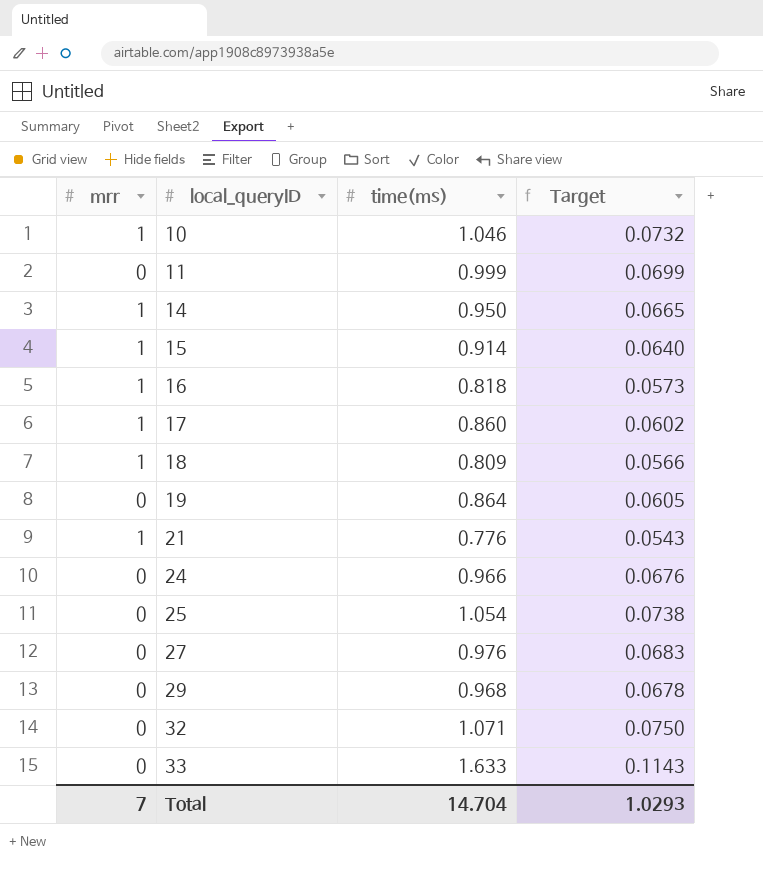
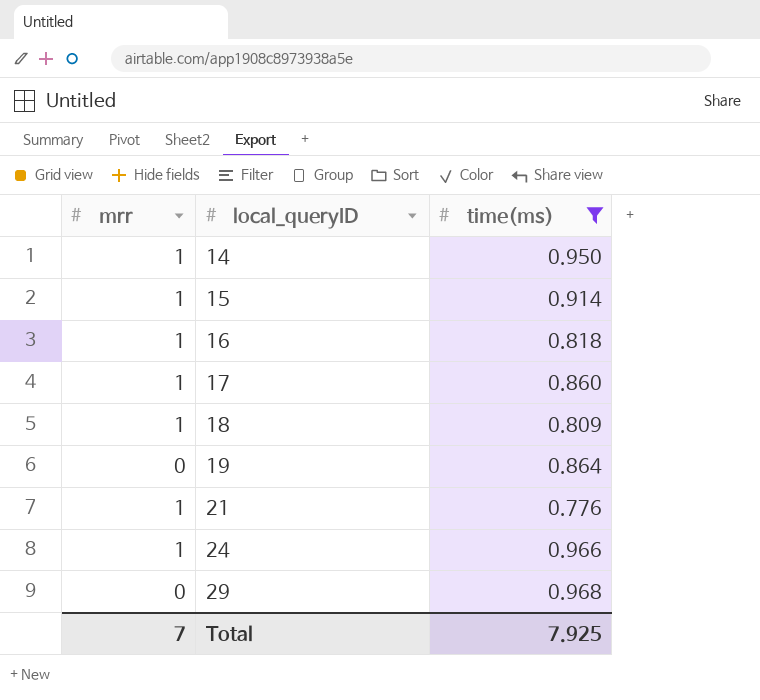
filter: none -> time(ms) <= 0.968
column Target | formula: [time(ms)] * 0.07 -> none
24 | mrr: 0 -> 1
Total | time(ms): 14.704 -> 7.925

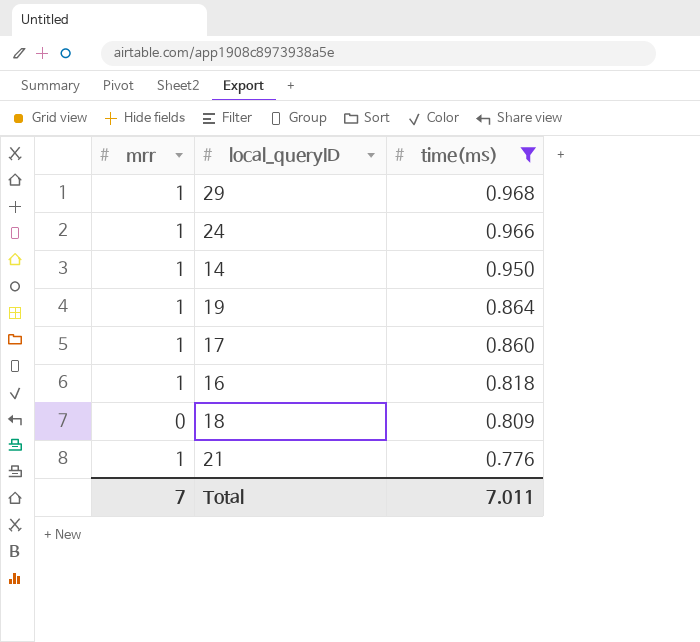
row order: local_queryID ascending -> time(ms) descending
row 15: 1 | 0.914 -> none
29 | mrr: 0 -> 1
19 | mrr: 0 -> 1
18 | mrr: 1 -> 0
Total | time(ms): 7.925 -> 7.011

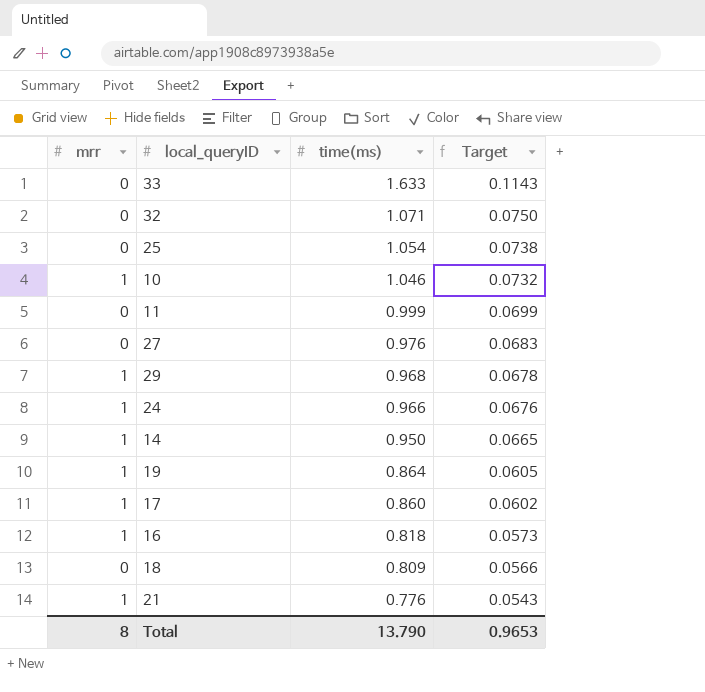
filter: time(ms) <= 0.968 -> none
column Target | formula: none -> [time(ms)] * 0.07
Total | mrr: 7 -> 8
Total | time(ms): 7.011 -> 13.790

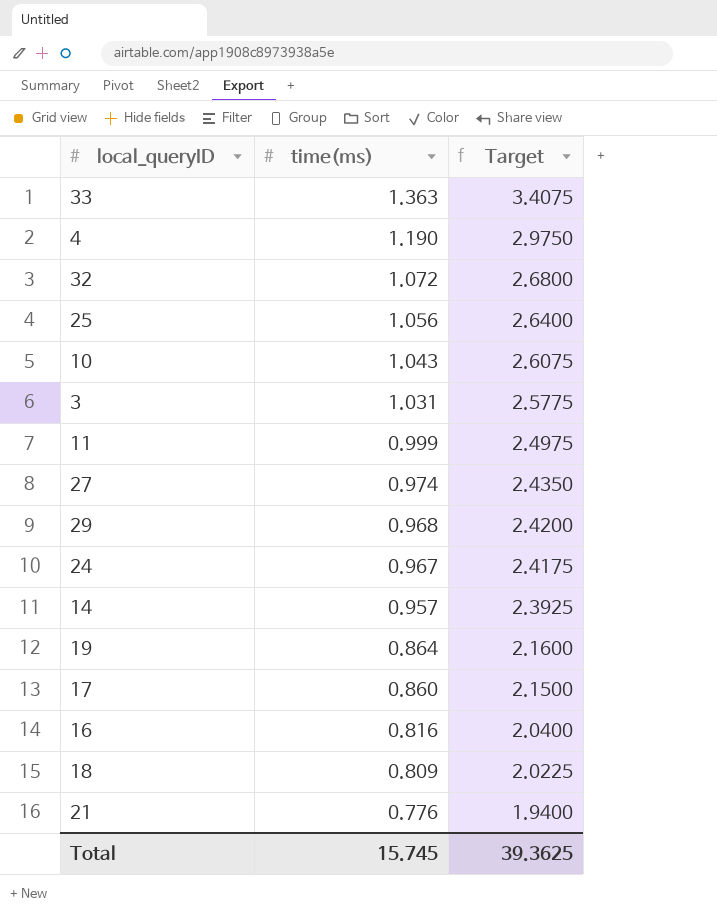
column mrr | position: 1 -> none
column Target | formula: [time(ms)] * 0.07 -> [time(ms)] * 2.5
33 | time(ms): 1.633 -> 1.363
row 4: none -> 1.190 | 2.9750
32 | time(ms): 1.071 -> 1.072
25 | time(ms): 1.054 -> 1.056
10 | time(ms): 1.046 -> 1.043
row 3: none -> 1.031 | 2.5775
27 | time(ms): 0.976 -> 0.974
24 | time(ms): 0.966 -> 0.967
14 | time(ms): 0.950 -> 0.957
16 | time(ms): 0.818 -> 0.816
Total | time(ms): 13.790 -> 15.745
Total | Target: 0.9653 -> 39.3625

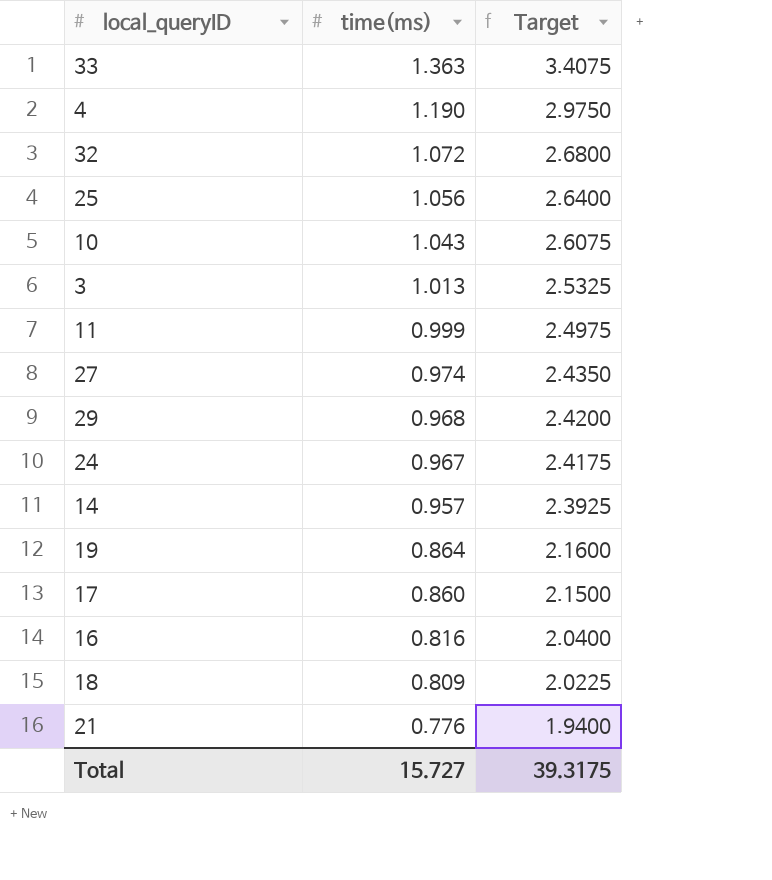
3 | time(ms): 1.031 -> 1.013
3 | Target: 2.5775 -> 2.5325
Total | time(ms): 15.745 -> 15.727
Total | Target: 39.3625 -> 39.3175

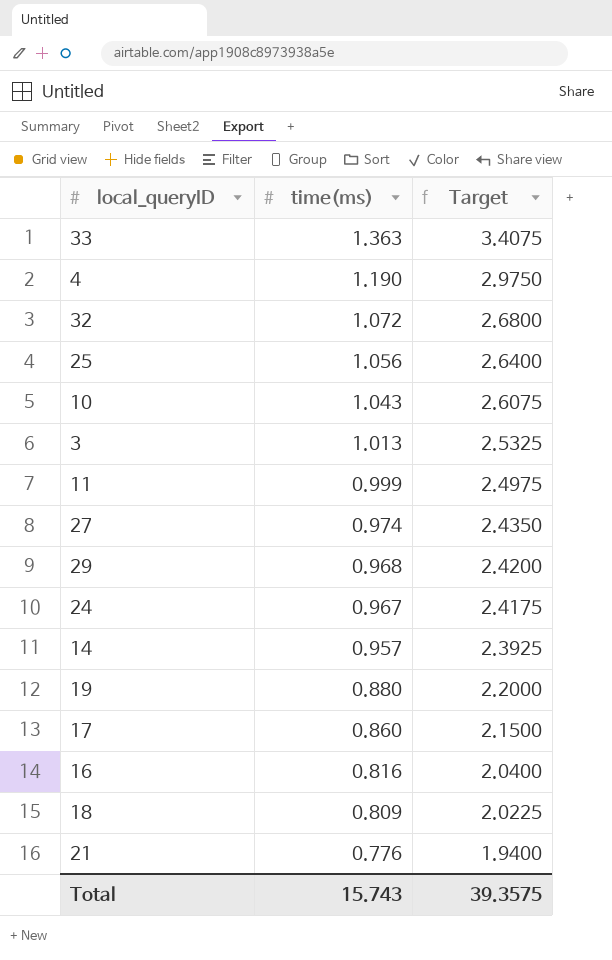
19 | time(ms): 0.864 -> 0.880
19 | Target: 2.1600 -> 2.2000
Total | time(ms): 15.727 -> 15.743
Total | Target: 39.3175 -> 39.3575

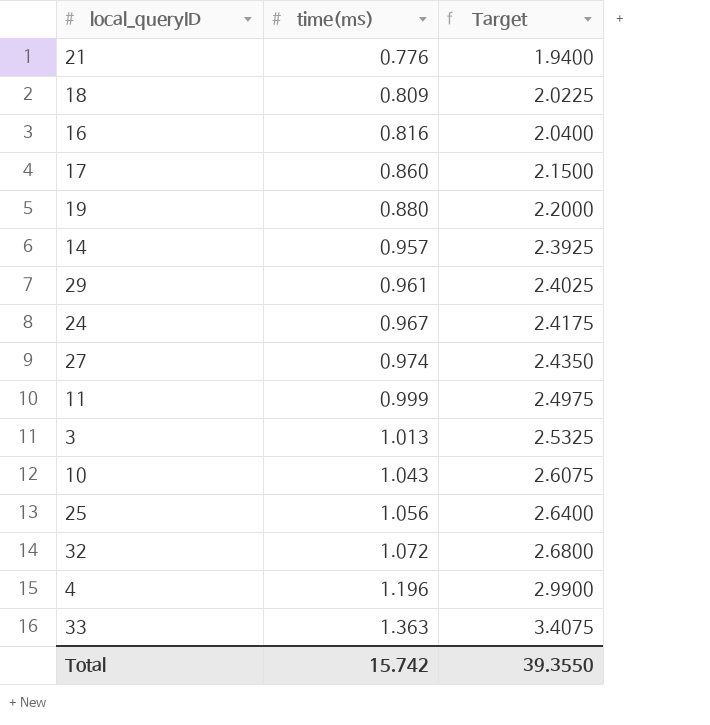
row order: time(ms) descending -> time(ms) ascending
29 | time(ms): 0.968 -> 0.961
29 | Target: 2.4200 -> 2.4025
4 | time(ms): 1.190 -> 1.196
4 | Target: 2.9750 -> 2.9900
Total | time(ms): 15.743 -> 15.742
Total | Target: 39.3575 -> 39.3550

